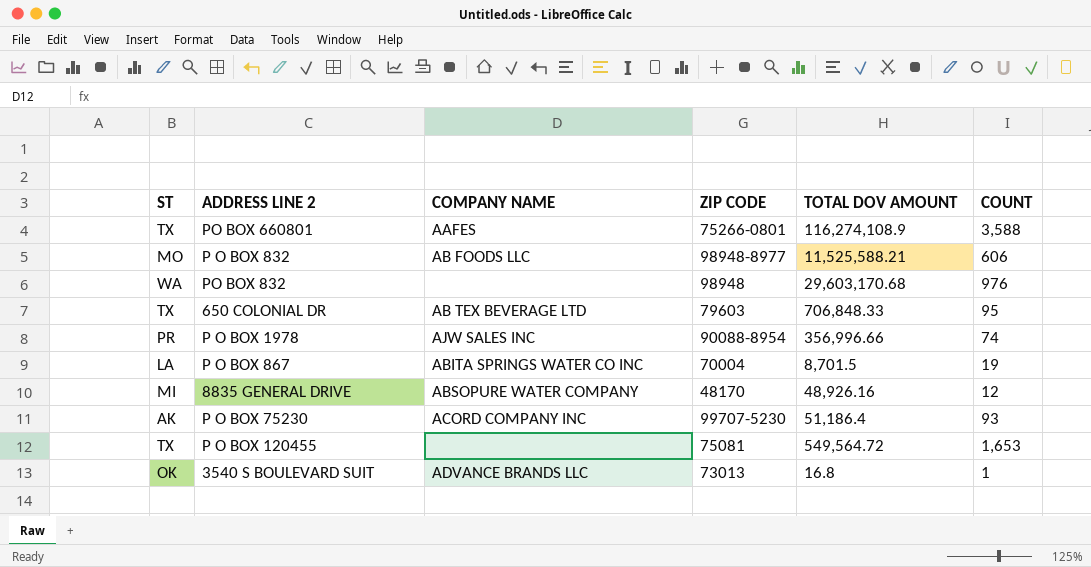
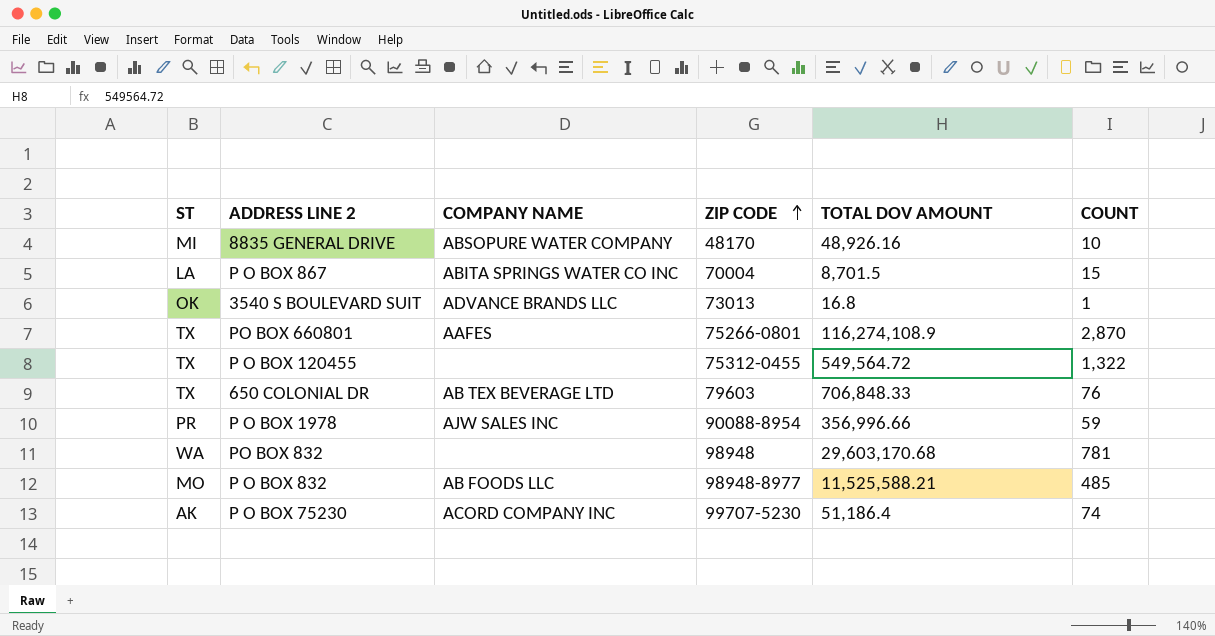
row order: none -> ZIP CODE ascending
8835 GENERAL DRIVE | COUNT: 12 -> 10
P O BOX 867 | COUNT: 19 -> 15
PO BOX 660801 | COUNT: 3,588 -> 2,870
P O BOX 120455 | ZIP CODE: 75081 -> 75312-0455
P O BOX 120455 | COUNT: 1,653 -> 1,322
650 COLONIAL DR | COUNT: 95 -> 76
P O BOX 1978 | COUNT: 74 -> 59
PO BOX 832 | COUNT: 976 -> 781
P O BOX 832 | COUNT: 606 -> 485
P O BOX 75230 | COUNT: 93 -> 74

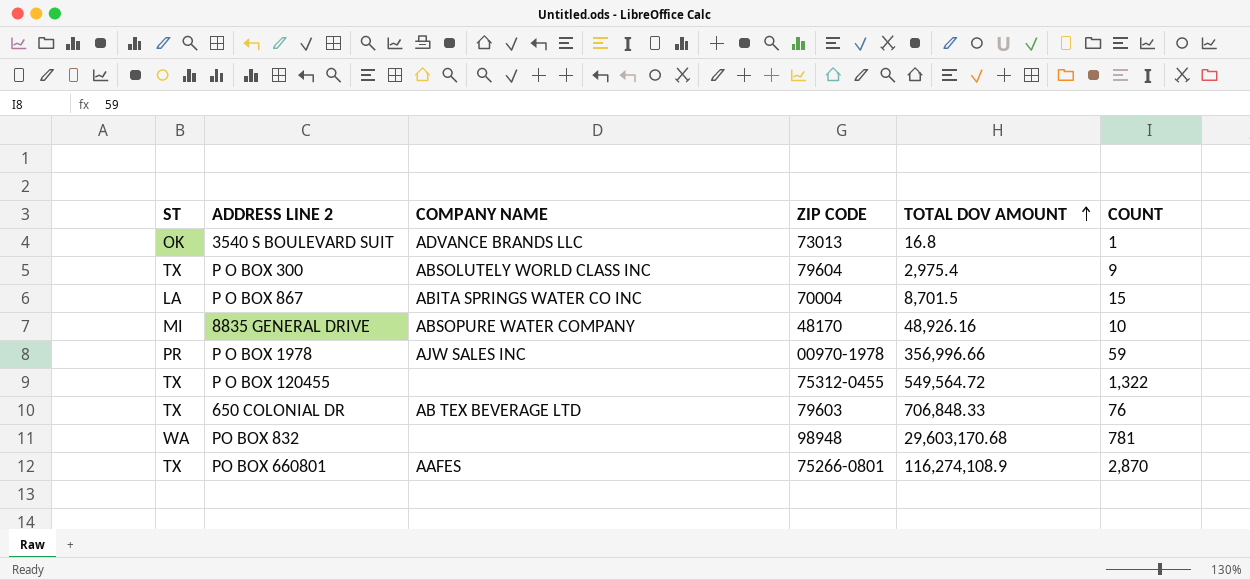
row order: ZIP CODE ascending -> TOTAL DOV AMOUNT ascending
row P O BOX 832: MO | AB FOODS LLC | 98948-8977 | 11,525,588.21 | 485 -> none
row P O BOX 75230: AK | ACORD COMPANY INC | 99707-5230 | 51,186.4 | 74 -> none
row P O BOX 300: none -> TX | ABSOLUTELY WORLD CLASS INC | 79604 | 2,975.4 | 9
P O BOX 1978 | ZIP CODE: 90088-8954 -> 00970-1978

